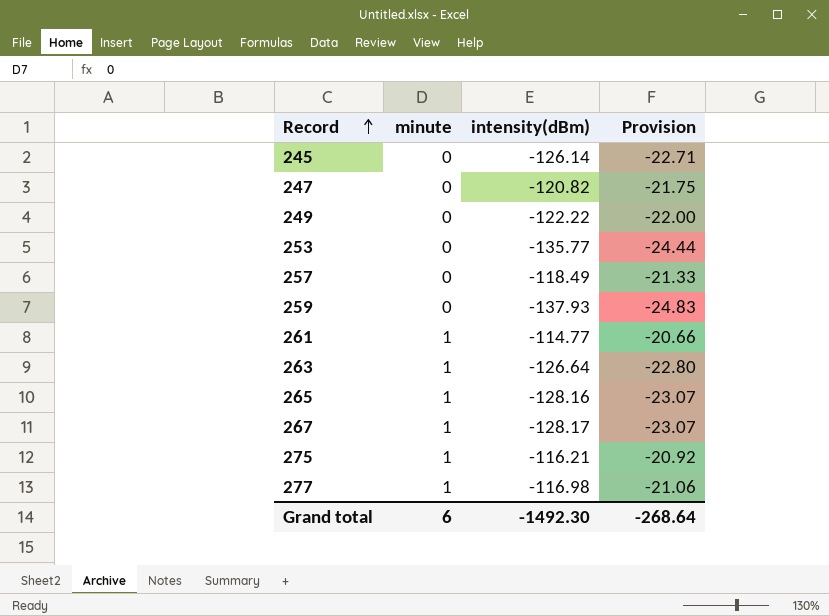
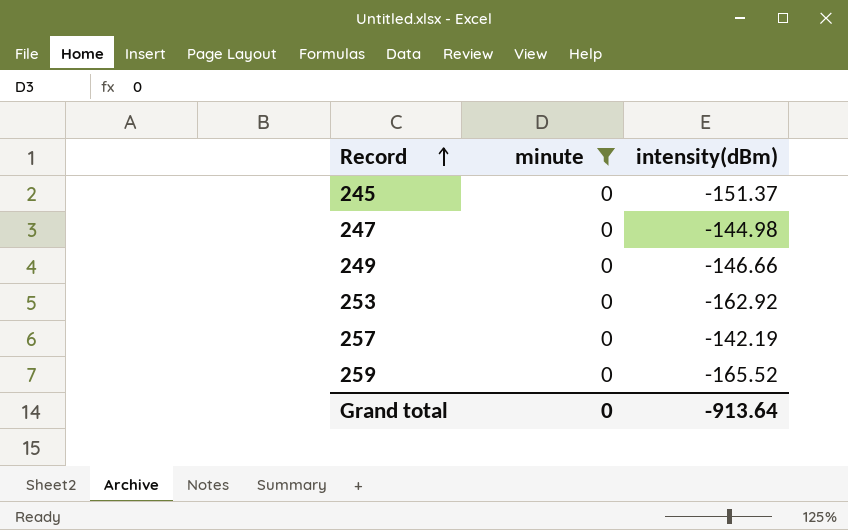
filter: none -> minute = 0
column Provision | formula: [intensity(dBm)] * 0.18 -> none
245 | intensity(dBm): -126.14 -> -151.37
247 | intensity(dBm): -120.82 -> -144.98
249 | intensity(dBm): -122.22 -> -146.66
253 | intensity(dBm): -135.77 -> -162.92
257 | intensity(dBm): -118.49 -> -142.19
259 | intensity(dBm): -137.93 -> -165.52
Grand total | minute: 6 -> 0
Grand total | intensity(dBm): -1492.30 -> -913.64

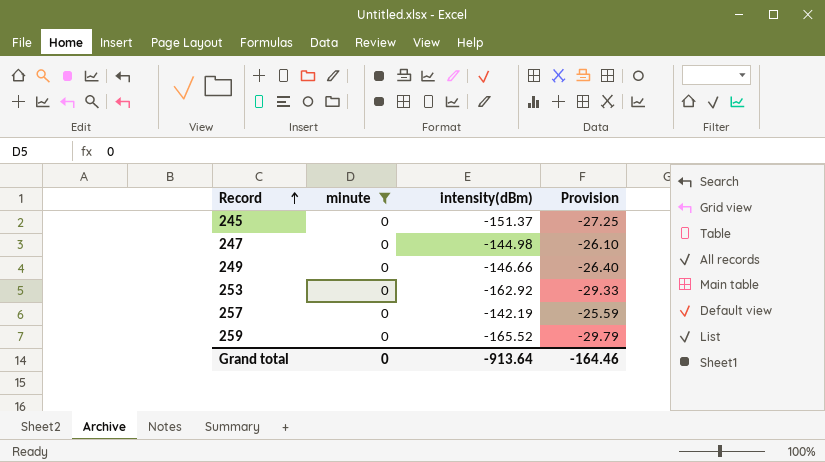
column Provision | formula: none -> [intensity(dBm)] * 0.18

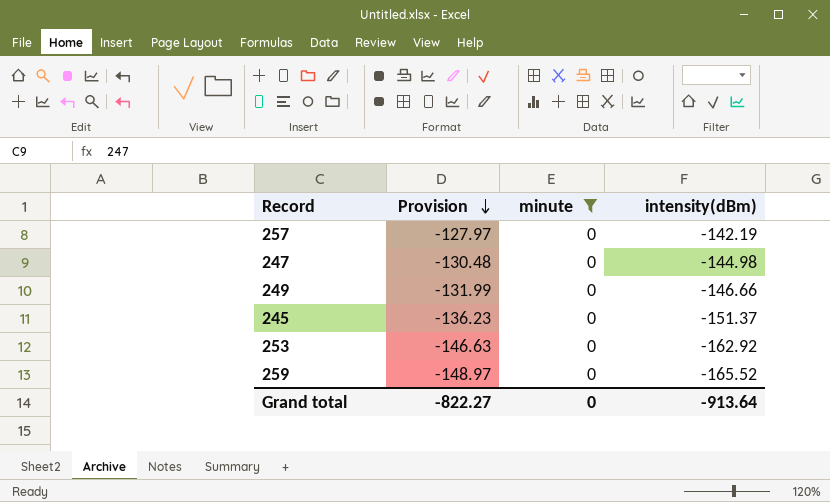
row order: Record ascending -> Provision descending
column Provision | formula: [intensity(dBm)] * 0.18 -> [intensity(dBm)] * 0.9
column Provision | position: 4 -> 2
Grand total | Provision: -164.46 -> -822.27

